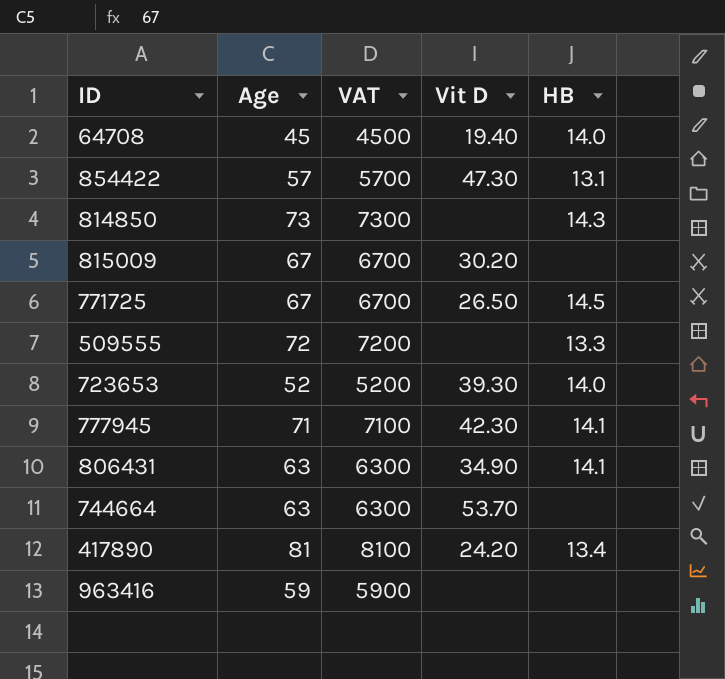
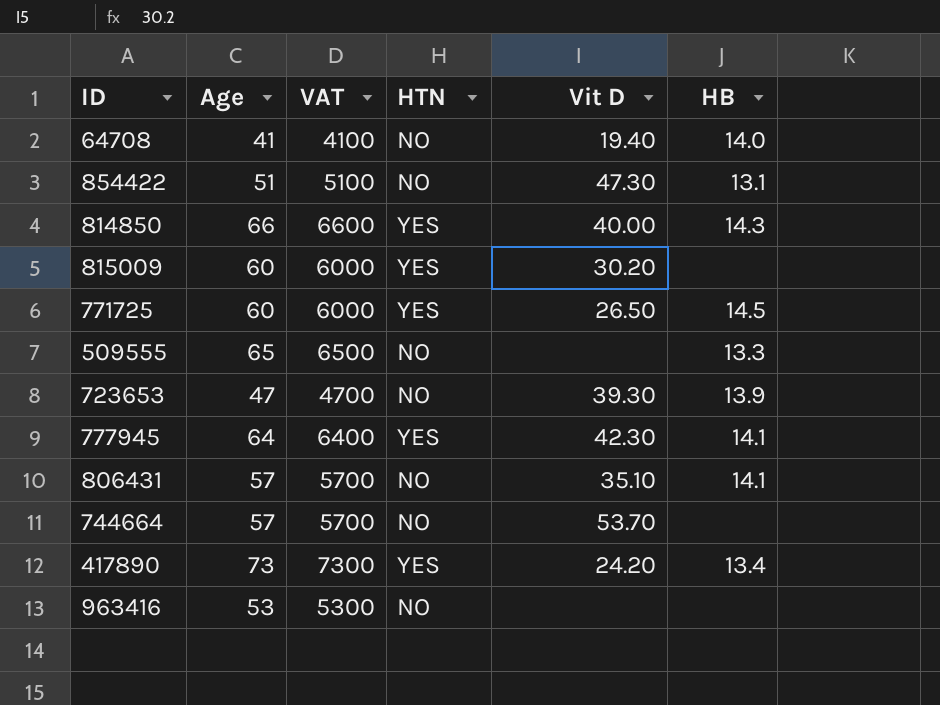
column HTN | position: none -> 4
64708 | Age: 45 -> 41
64708 | VAT: 4500 -> 4100
854422 | Age: 57 -> 51
854422 | VAT: 5700 -> 5100
814850 | Age: 73 -> 66
814850 | VAT: 7300 -> 6600
814850 | Vit D: none -> 40.00
815009 | Age: 67 -> 60
815009 | VAT: 6700 -> 6000
771725 | Age: 67 -> 60
771725 | VAT: 6700 -> 6000
509555 | Age: 72 -> 65
509555 | VAT: 7200 -> 6500
723653 | Age: 52 -> 47
723653 | VAT: 5200 -> 4700
723653 | HB: 14.0 -> 13.9
777945 | Age: 71 -> 64
777945 | VAT: 7100 -> 6400
806431 | Age: 63 -> 57
806431 | VAT: 6300 -> 5700
806431 | Vit D: 34.90 -> 35.10
744664 | Age: 63 -> 57
744664 | VAT: 6300 -> 5700
417890 | Age: 81 -> 73
417890 | VAT: 8100 -> 7300
963416 | Age: 59 -> 53
963416 | VAT: 5900 -> 5300

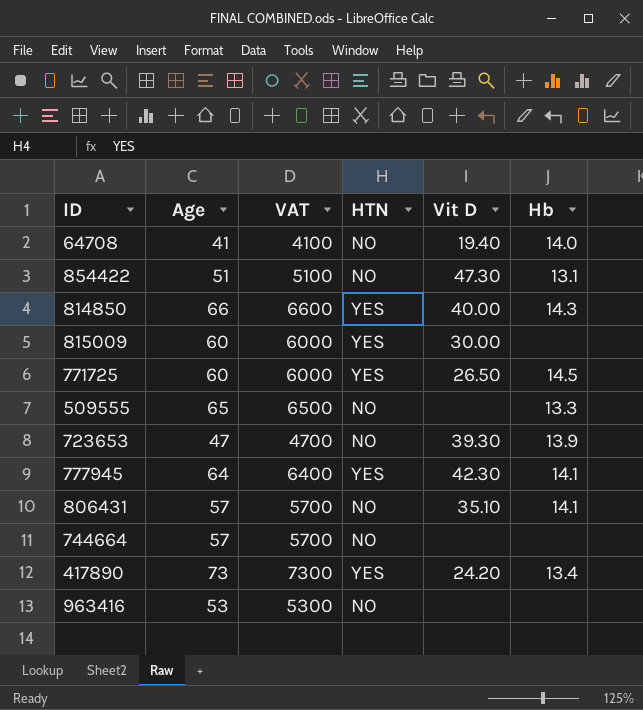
column name: HB -> Hb
815009 | Vit D: 30.20 -> 30.00
744664 | Vit D: 53.70 -> none

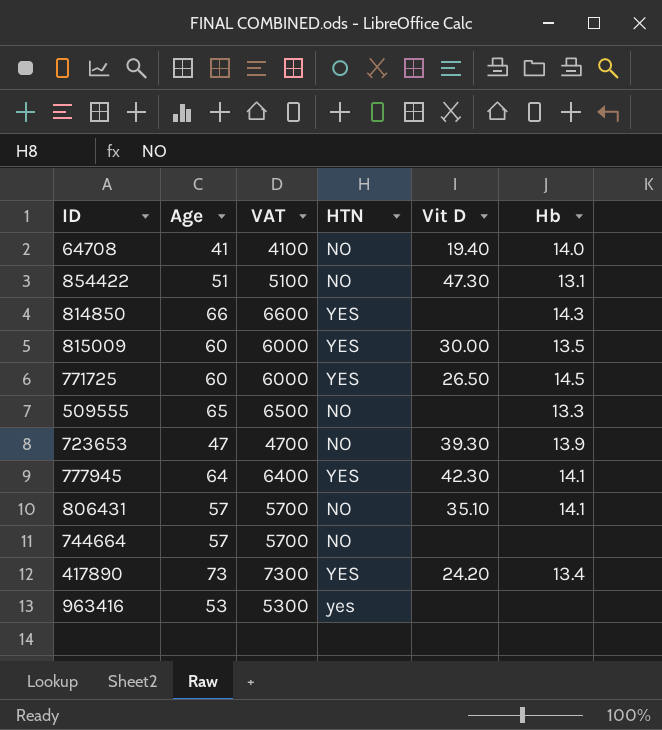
814850 | Vit D: 40.00 -> none
815009 | Hb: none -> 13.5
963416 | HTN: NO -> yes

